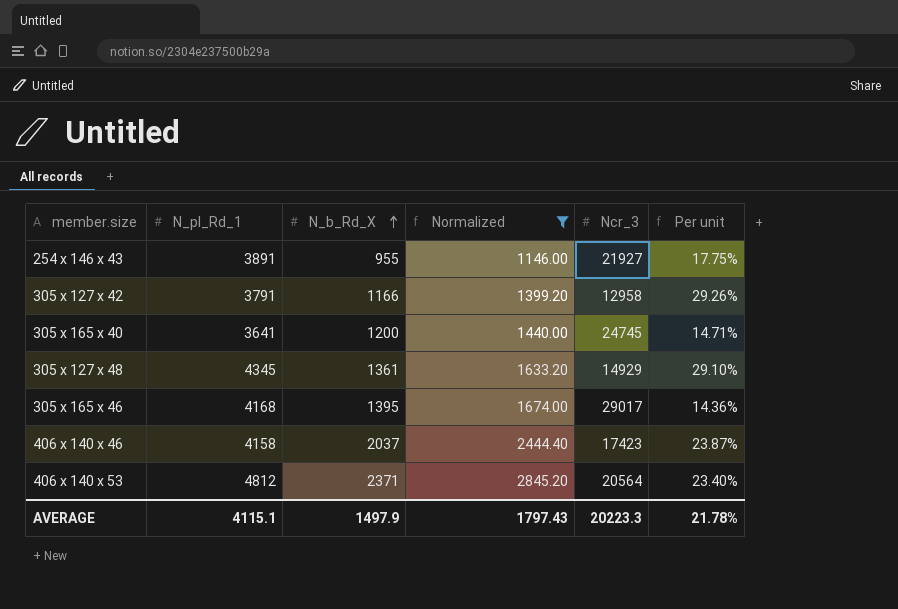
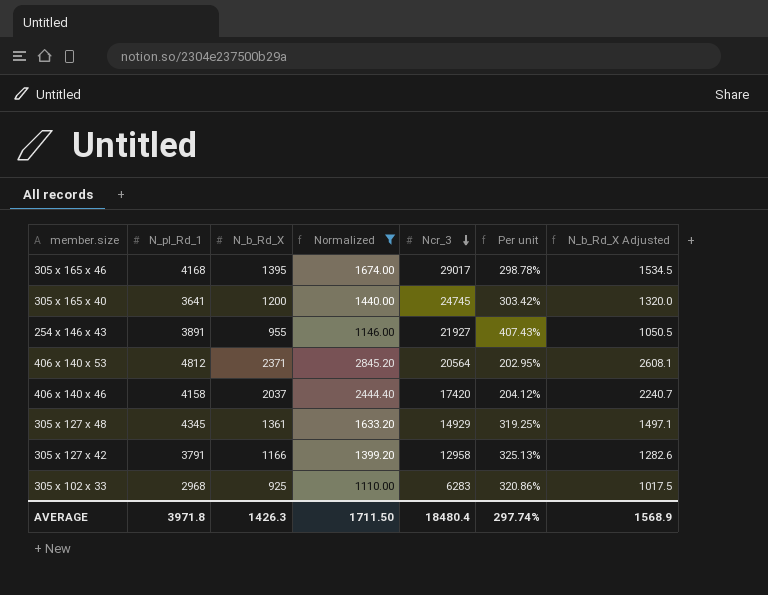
row order: N_b_Rd_X ascending -> Ncr_3 descending
column Per unit | formula: [N_pl_Rd_1] / [Ncr_3] -> [N_pl_Rd_1] / [N_b_Rd_X]
column N_b_Rd_X Adjusted | formula: none -> [N_b_Rd_X] * 1.1
406 x 140 x 46 | Ncr_3: 17423 -> 17420
row 305 x 102 x 33: none -> 2968 | 925 | 1110.00 | 6283 | 320.86% | 1017.5
AVERAGE | N_pl_Rd_1: 4115.1 -> 3971.8
AVERAGE | N_b_Rd_X: 1497.9 -> 1426.3
AVERAGE | Normalized: 1797.43 -> 1711.50
AVERAGE | Ncr_3: 20223.3 -> 18480.4
AVERAGE | Per unit: 21.78% -> 297.74%

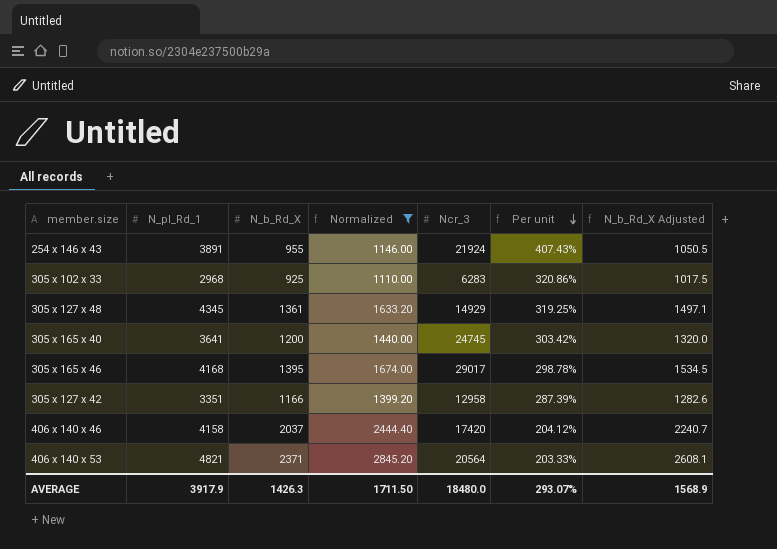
row order: Ncr_3 descending -> Per unit descending
254 x 146 x 43 | Ncr_3: 21927 -> 21924
305 x 127 x 42 | N_pl_Rd_1: 3791 -> 3351
305 x 127 x 42 | Per unit: 325.13% -> 287.39%
406 x 140 x 53 | N_pl_Rd_1: 4812 -> 4821
406 x 140 x 53 | Per unit: 202.95% -> 203.33%
AVERAGE | N_pl_Rd_1: 3971.8 -> 3917.9
AVERAGE | Ncr_3: 18480.4 -> 18480.0
AVERAGE | Per unit: 297.74% -> 293.07%

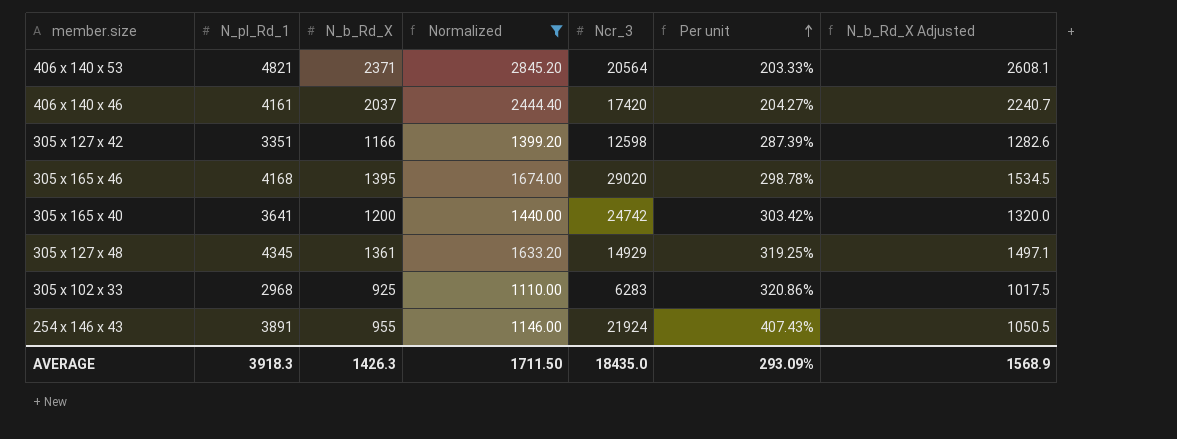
row order: Per unit descending -> Per unit ascending
406 x 140 x 46 | N_pl_Rd_1: 4158 -> 4161
406 x 140 x 46 | Per unit: 204.12% -> 204.27%
305 x 127 x 42 | Ncr_3: 12958 -> 12598
305 x 165 x 46 | Ncr_3: 29017 -> 29020
305 x 165 x 40 | Ncr_3: 24745 -> 24742
AVERAGE | N_pl_Rd_1: 3917.9 -> 3918.3
AVERAGE | Ncr_3: 18480.0 -> 18435.0
AVERAGE | Per unit: 293.07% -> 293.09%

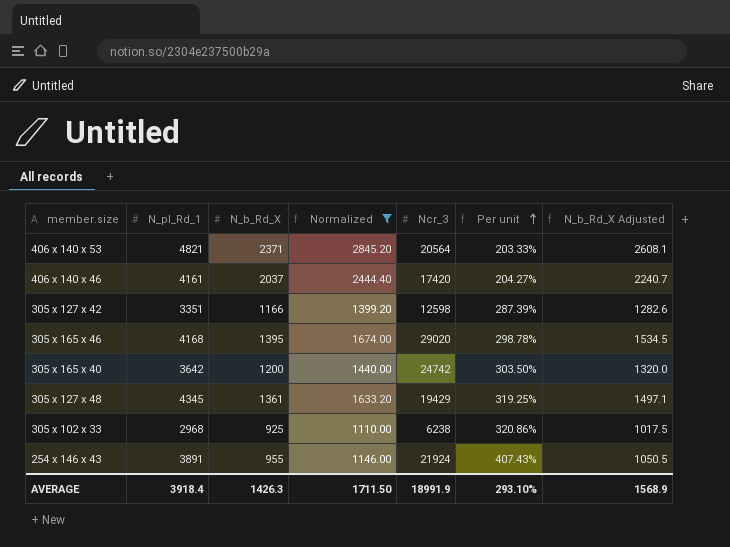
305 x 165 x 40 | N_pl_Rd_1: 3641 -> 3642
305 x 165 x 40 | Per unit: 303.42% -> 303.50%
305 x 127 x 48 | Ncr_3: 14929 -> 19429
305 x 102 x 33 | Ncr_3: 6283 -> 6238
AVERAGE | N_pl_Rd_1: 3918.3 -> 3918.4
AVERAGE | Ncr_3: 18435.0 -> 18991.9
AVERAGE | Per unit: 293.09% -> 293.10%

